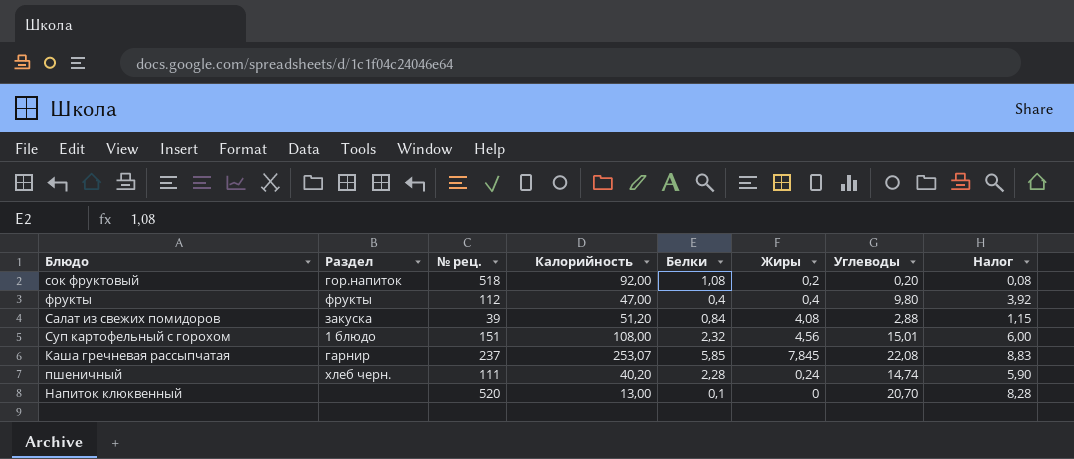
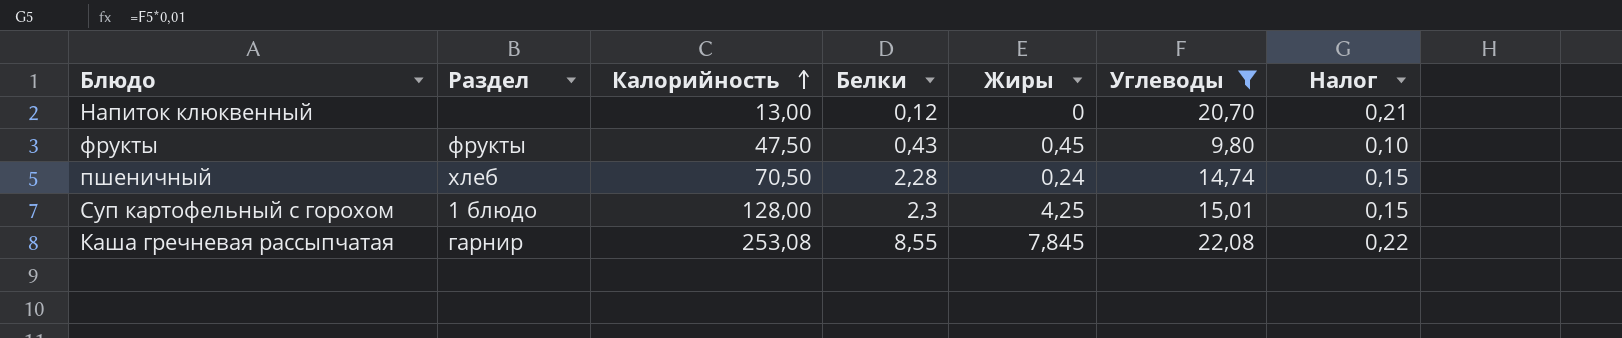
filter: none -> Углеводы >= 9,80
row order: none -> Калорийность ascending
column № рец. | position: 3 -> none
column Налог | formula: [Углеводы] * 0,4 -> [Углеводы] * 0,01
Напиток клюквенный | Белки: 0,1 -> 0,12
фрукты | Калорийность: 47,00 -> 47,50
фрукты | Белки: 0,4 -> 0,43
фрукты | Жиры: 0,4 -> 0,45
пшеничный | Раздел: хлеб черн. -> хлеб
пшеничный | Калорийность: 40,20 -> 70,50
Суп картофельный с горохом | Калорийность: 108,00 -> 128,00
Суп картофельный с горохом | Белки: 2,32 -> 2,3
Суп картофельный с горохом | Жиры: 4,56 -> 4,25
Каша гречневая рассыпчатая | Калорийность: 253,07 -> 253,08
Каша гречневая рассыпчатая | Белки: 5,85 -> 8,55

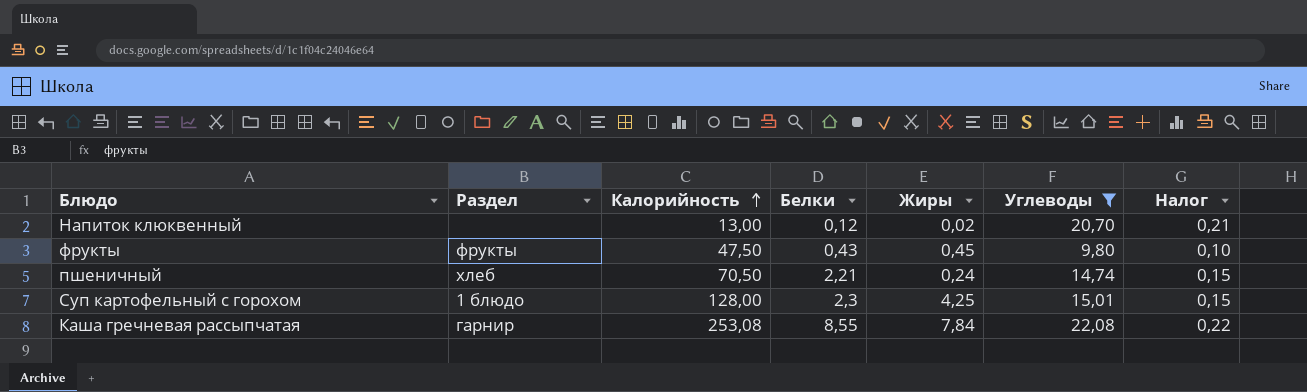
Напиток клюквенный | Жиры: 0 -> 0,02
пшеничный | Белки: 2,28 -> 2,21
Каша гречневая рассыпчатая | Жиры: 7,845 -> 7,84

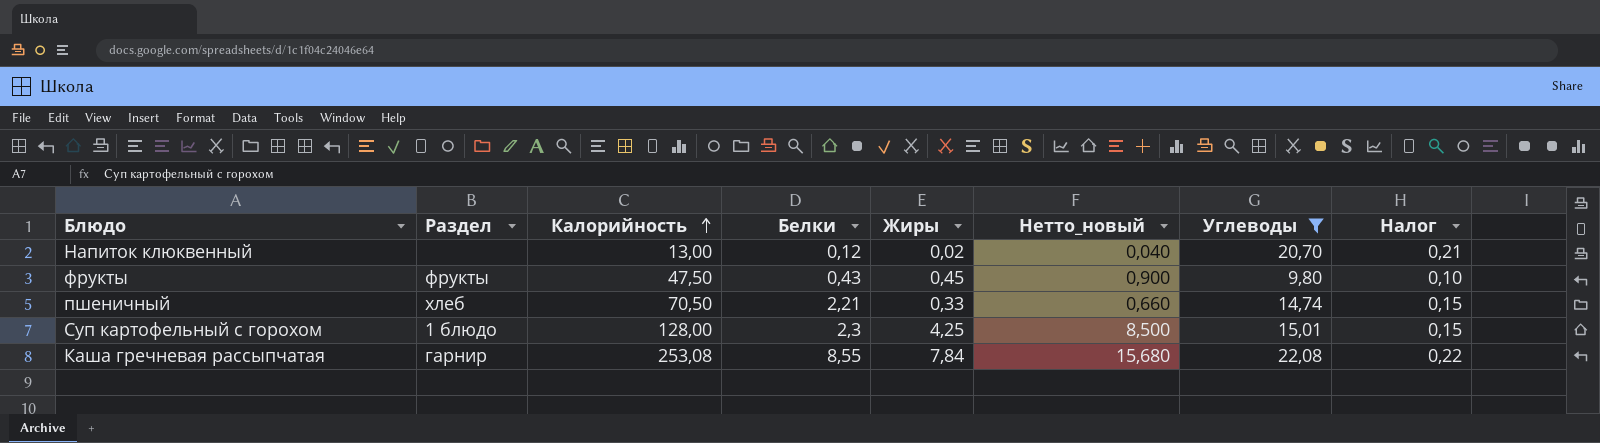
column Нетто_новый | formula: none -> [Жиры] * 2
пшеничный | Жиры: 0,24 -> 0,33

